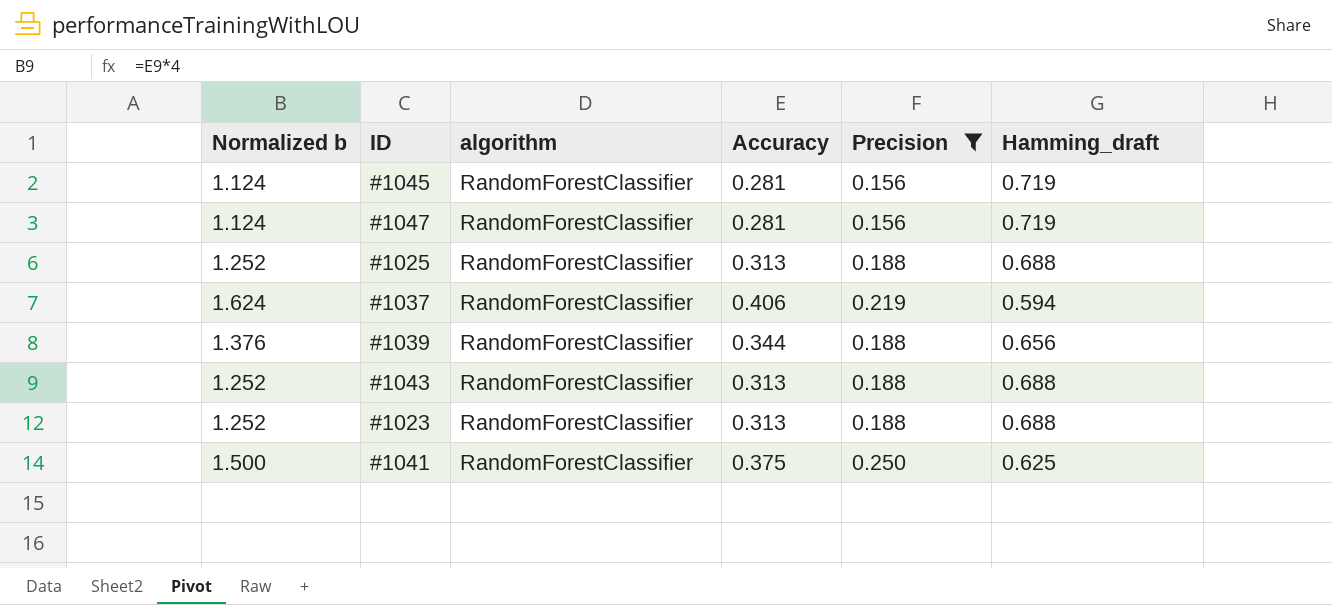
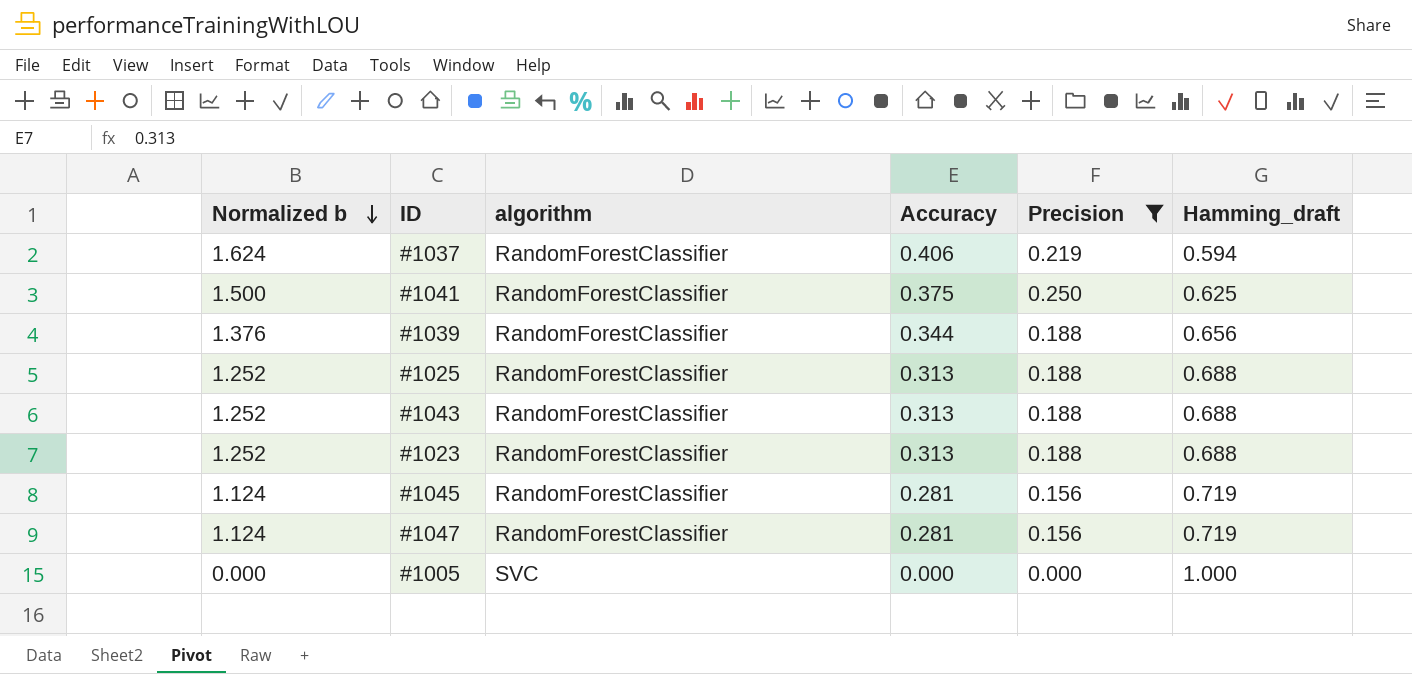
row order: none -> Normalized b descending
row #1005: none -> 0.000 | SVC | 0.000 | 0.000 | 1.000

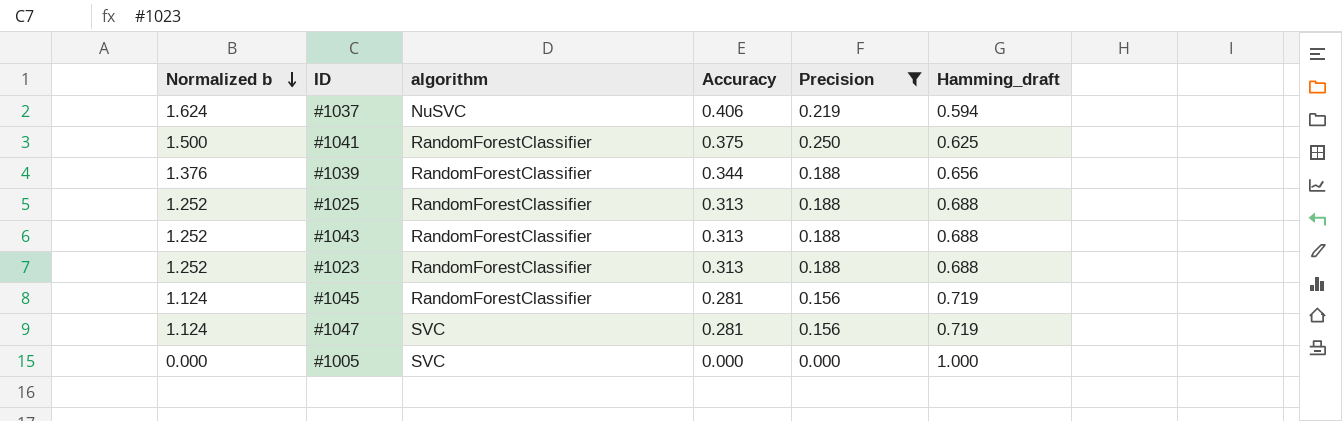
#1037 | algorithm: RandomForestClassifier -> NuSVC
#1047 | algorithm: RandomForestClassifier -> SVC

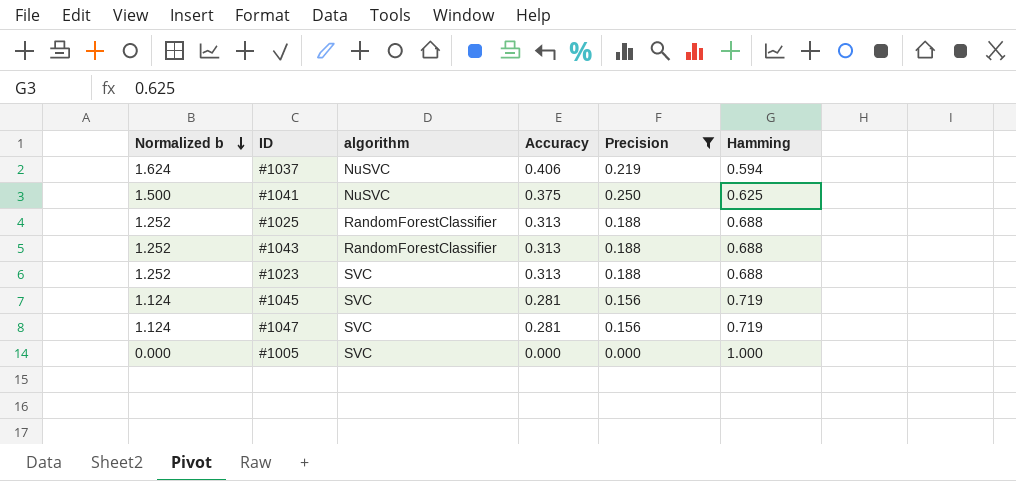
column name: Hamming_draft -> Hamming
row #1039: 1.376 | RandomForestClassifier | 0.344 | 0.188 | 0.656 -> none
#1041 | algorithm: RandomForestClassifier -> NuSVC
#1023 | algorithm: RandomForestClassifier -> SVC
#1045 | algorithm: RandomForestClassifier -> SVC

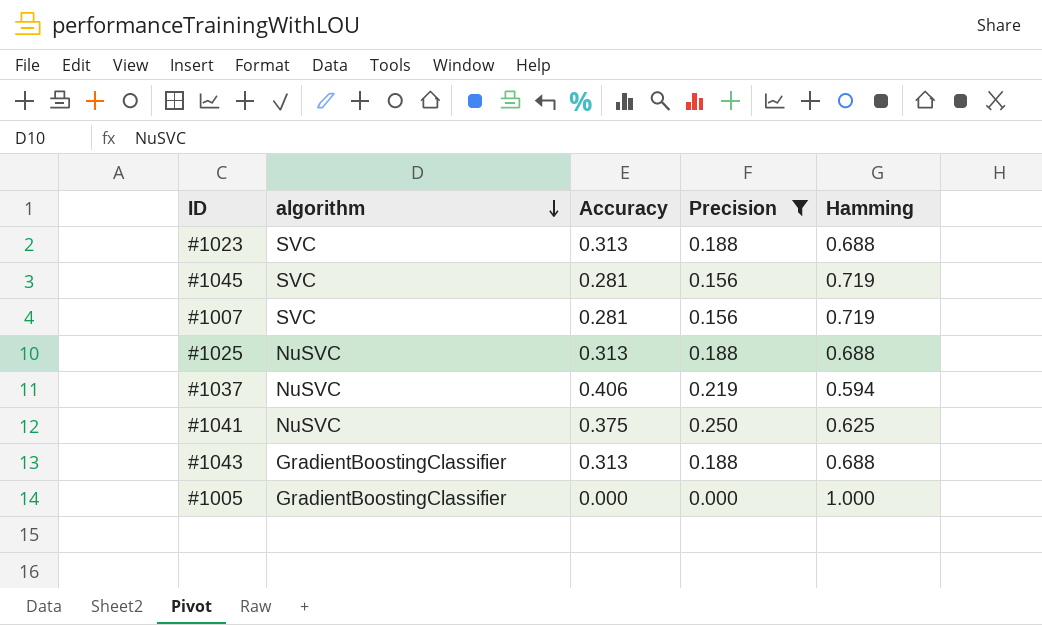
row order: Normalized b descending -> algorithm descending
column Normalized b | formula: [Accuracy] * 4 -> none
row #1047: 1.124 | SVC | 0.281 | 0.156 | 0.719 -> none
row #1007: none -> SVC | 0.281 | 0.156 | 0.719
#1025 | algorithm: RandomForestClassifier -> NuSVC
#1043 | algorithm: RandomForestClassifier -> GradientBoostingClassifier
#1005 | algorithm: SVC -> GradientBoostingClassifier

